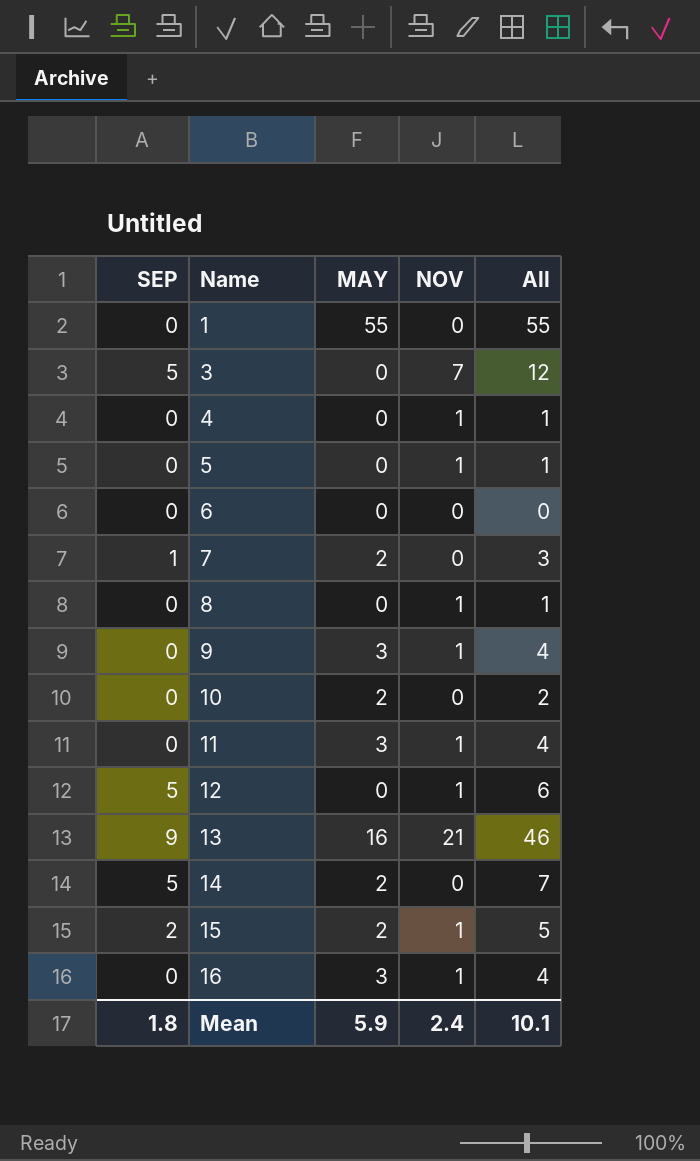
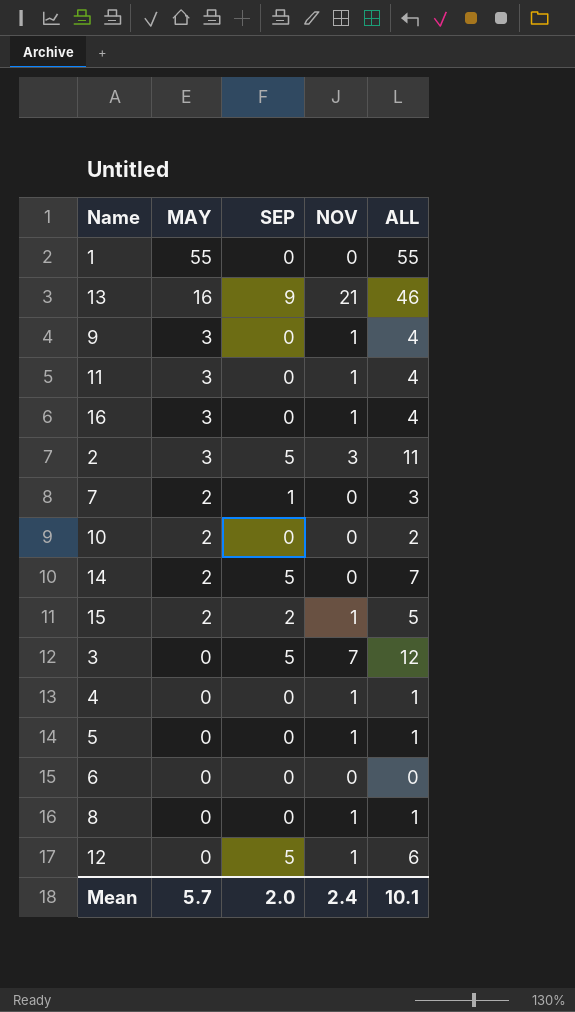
row order: Name ascending -> MAY descending
column SEP | position: 1 -> 3
column name: All -> ALL
row 2: none -> 3 | 5 | 3 | 11
Mean | MAY: 5.9 -> 5.7
Mean | SEP: 1.8 -> 2.0

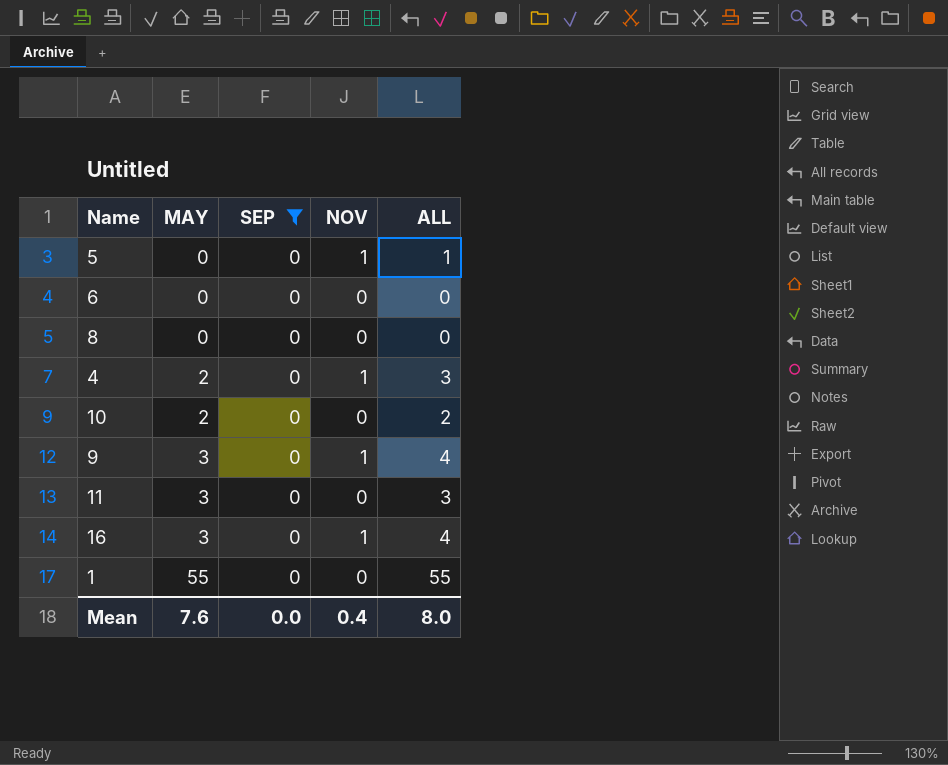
filter: none -> SEP = 0
row order: MAY descending -> MAY ascending
8 | NOV: 1 -> 0
8 | ALL: 1 -> 0
4 | MAY: 0 -> 2
4 | ALL: 1 -> 3
11 | NOV: 1 -> 0
11 | ALL: 4 -> 3
Mean | MAY: 5.7 -> 7.6
Mean | SEP: 2.0 -> 0.0
Mean | NOV: 2.4 -> 0.4
Mean | ALL: 10.1 -> 8.0

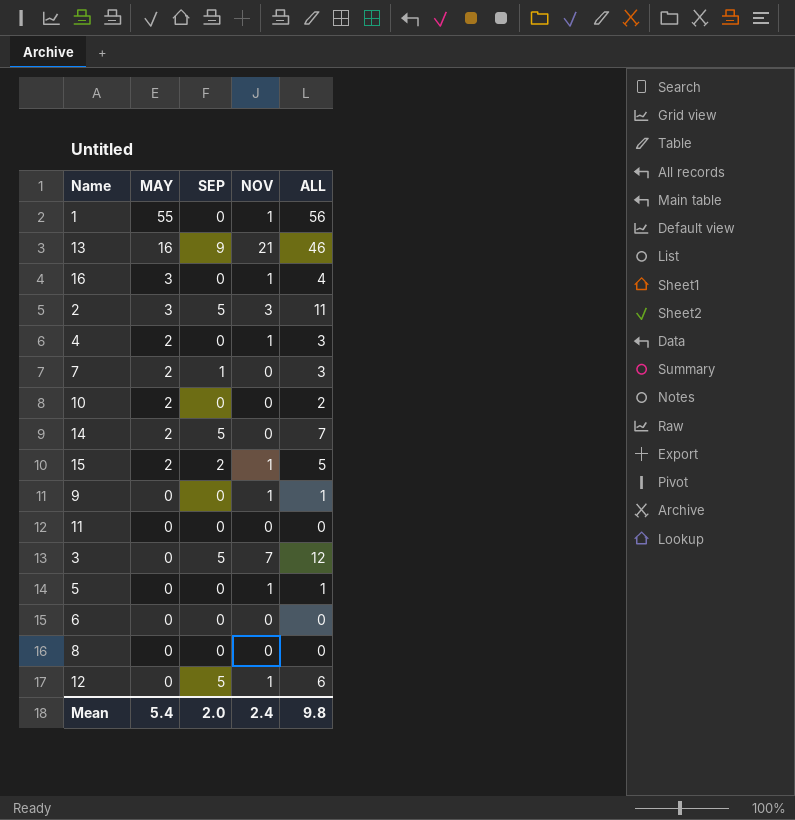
filter: SEP = 0 -> none
row order: MAY ascending -> MAY descending
1 | NOV: 0 -> 1
1 | ALL: 55 -> 56
9 | MAY: 3 -> 0
9 | ALL: 4 -> 1
11 | MAY: 3 -> 0
11 | ALL: 3 -> 0
Mean | MAY: 7.6 -> 5.4
Mean | SEP: 0.0 -> 2.0
Mean | NOV: 0.4 -> 2.4
Mean | ALL: 8.0 -> 9.8

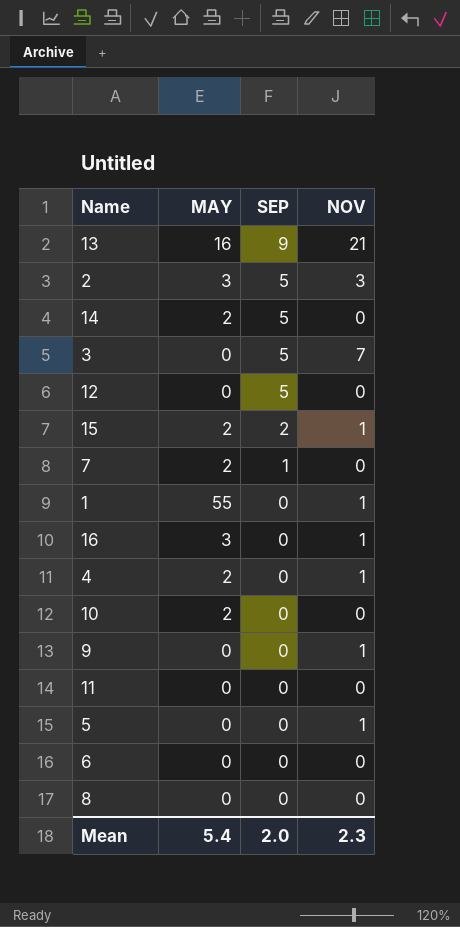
row order: MAY descending -> SEP descending
column ALL | formula: [MAY] + [SEP] + [NOV] -> none
12 | NOV: 1 -> 0
Mean | NOV: 2.4 -> 2.3

